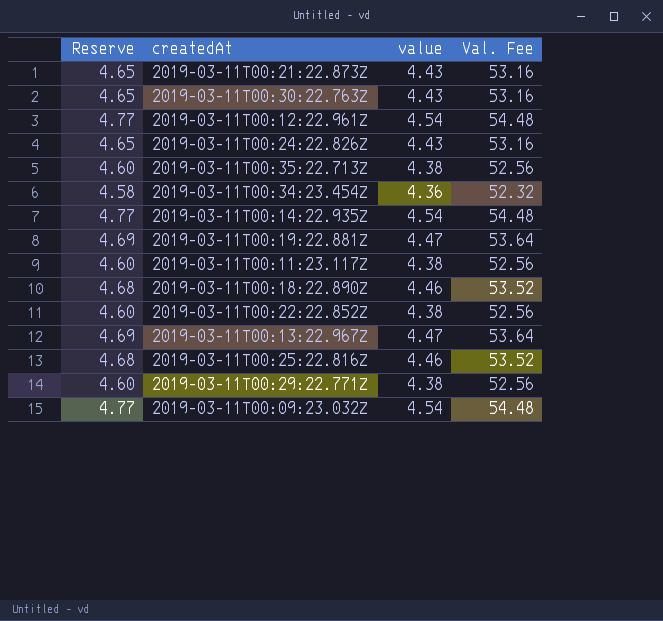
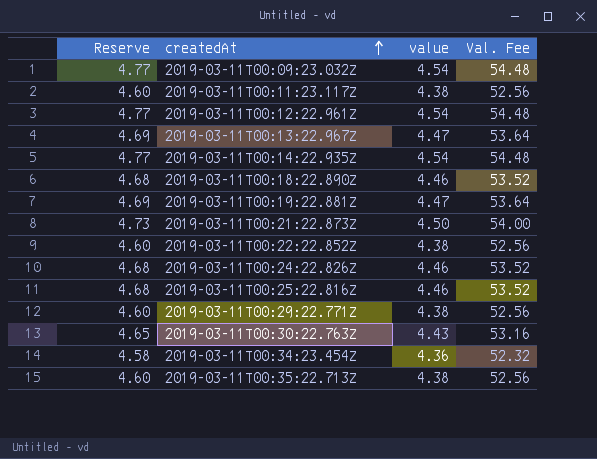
row order: none -> createdAt ascending
2019-03-11T00:21:22.873Z | Reserve: 4.65 -> 4.73
2019-03-11T00:21:22.873Z | value: 4.43 -> 4.50
2019-03-11T00:21:22.873Z | Val. Fee: 53.16 -> 54.00
2019-03-11T00:24:22.826Z | Reserve: 4.65 -> 4.68
2019-03-11T00:24:22.826Z | value: 4.43 -> 4.46
2019-03-11T00:24:22.826Z | Val. Fee: 53.16 -> 53.52

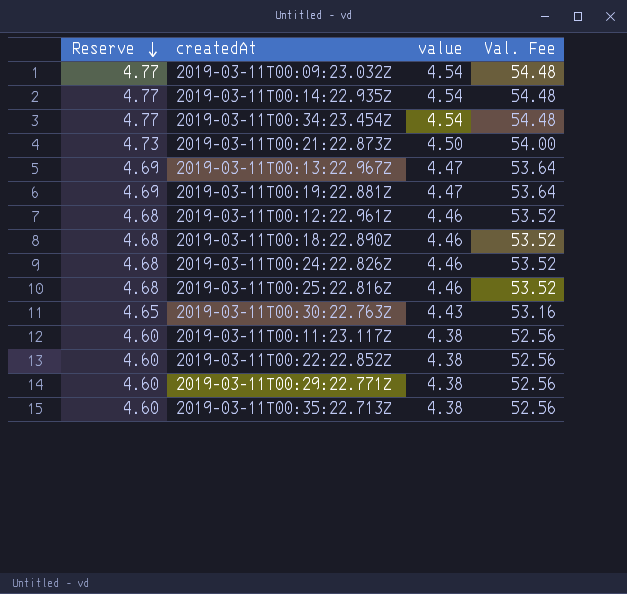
row order: createdAt ascending -> Reserve descending
2019-03-11T00:34:23.454Z | Reserve: 4.58 -> 4.77
2019-03-11T00:34:23.454Z | value: 4.36 -> 4.54
2019-03-11T00:34:23.454Z | Val. Fee: 52.32 -> 54.48
2019-03-11T00:12:22.961Z | Reserve: 4.77 -> 4.68
2019-03-11T00:12:22.961Z | value: 4.54 -> 4.46
2019-03-11T00:12:22.961Z | Val. Fee: 54.48 -> 53.52

